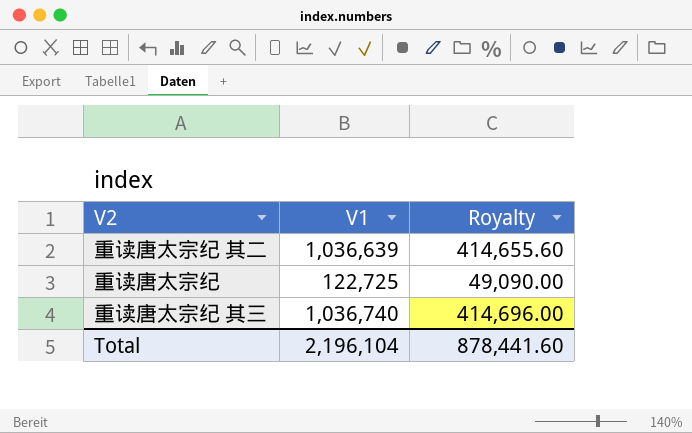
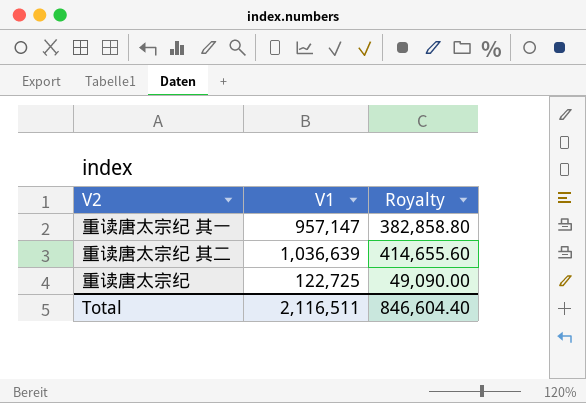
row 重读唐太宗纪 其三: 1,036,740 | 414,696.00 -> none
row 重读唐太宗纪 其一: none -> 957,147 | 382,858.80
Total | V1: 2,196,104 -> 2,116,511
Total | Royalty: 878,441.60 -> 846,604.40

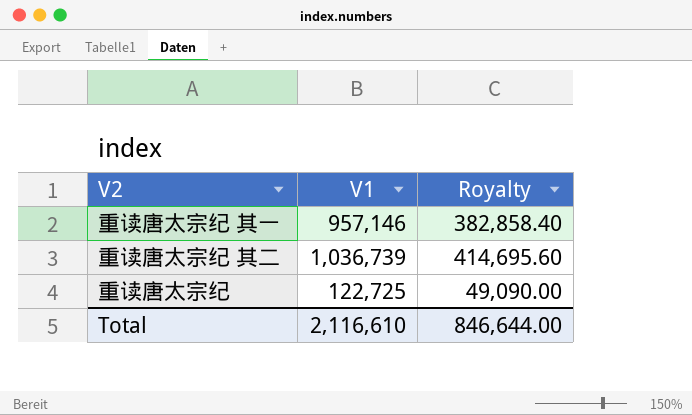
重读唐太宗纪 其一 | V1: 957,147 -> 957,146
重读唐太宗纪 其一 | Royalty: 382,858.80 -> 382,858.40
重读唐太宗纪 其二 | V1: 1,036,639 -> 1,036,739
重读唐太宗纪 其二 | Royalty: 414,655.60 -> 414,695.60
Total | V1: 2,116,511 -> 2,116,610
Total | Royalty: 846,604.40 -> 846,644.00

